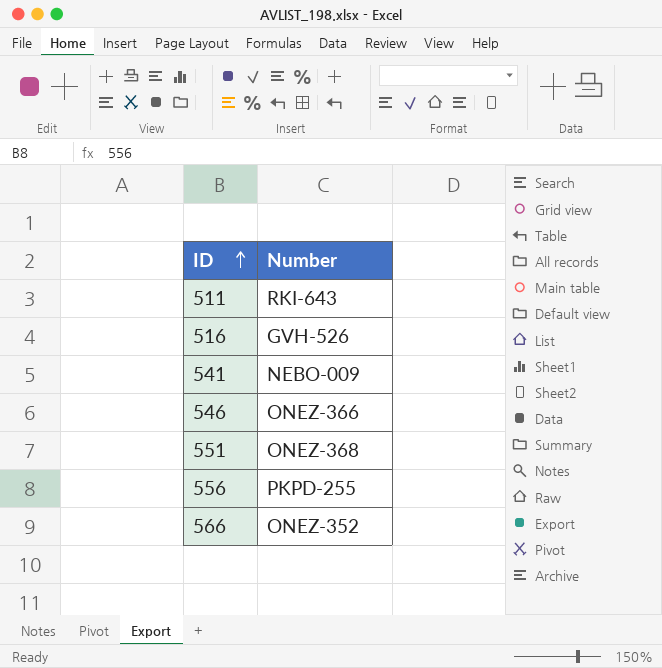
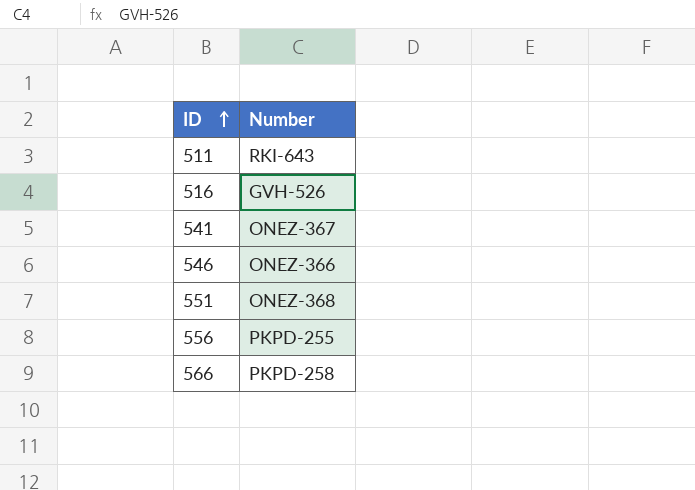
541 | Number: NEBO-009 -> ONEZ-367
566 | Number: ONEZ-352 -> PKPD-258

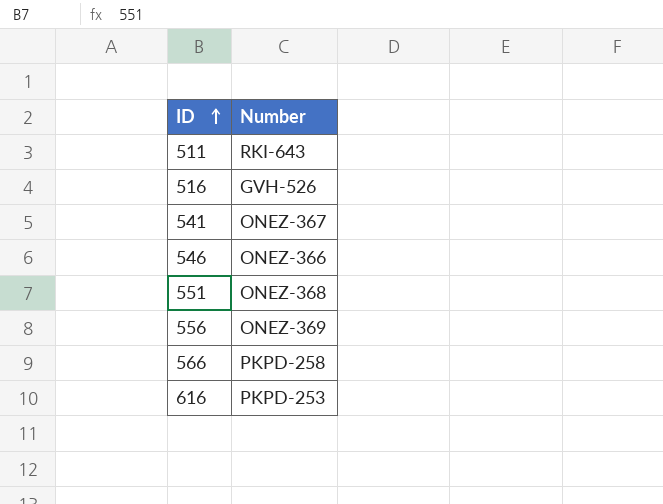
556 | Number: PKPD-255 -> ONEZ-369
row 616: none -> PKPD-253

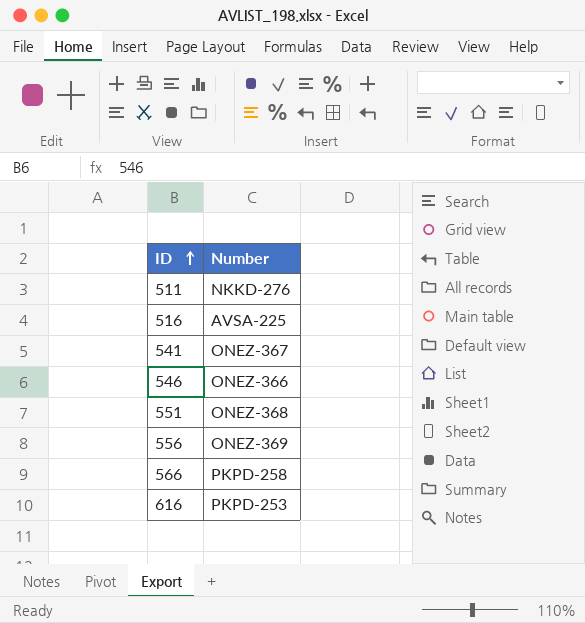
511 | Number: RKI-643 -> NKKD-276
516 | Number: GVH-526 -> AVSA-225

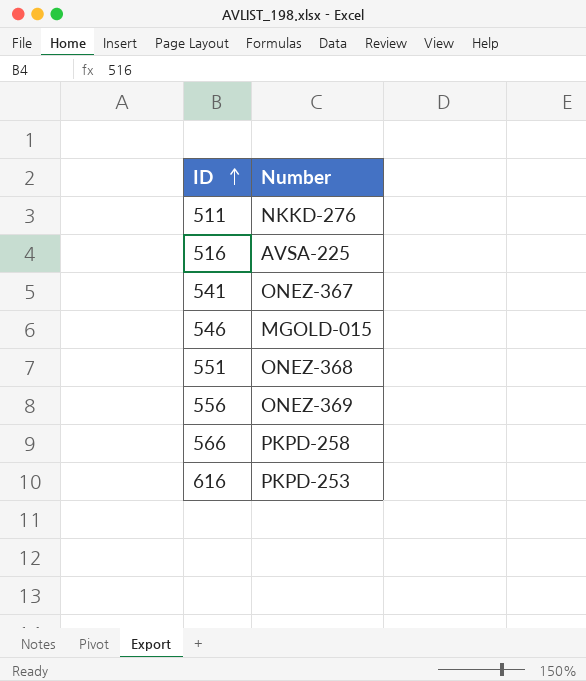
546 | Number: ONEZ-366 -> MGOLD-015

